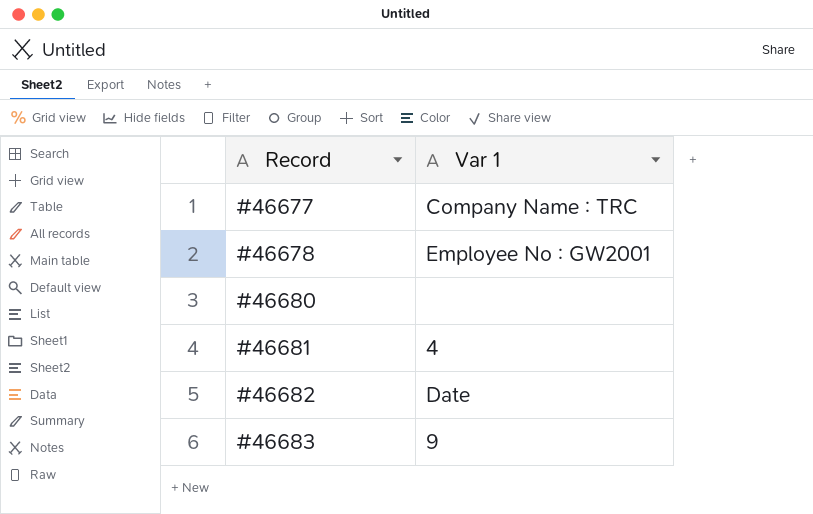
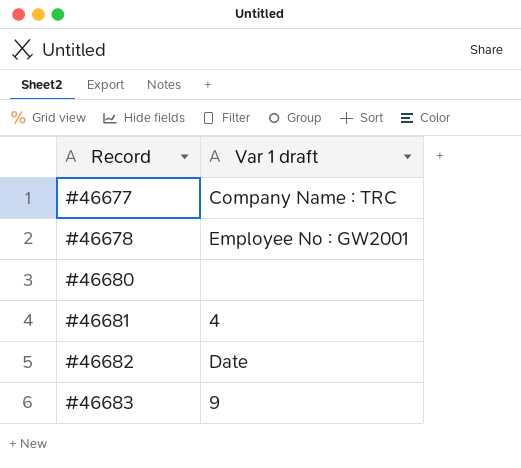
column name: Var 1 -> Var 1 draft

